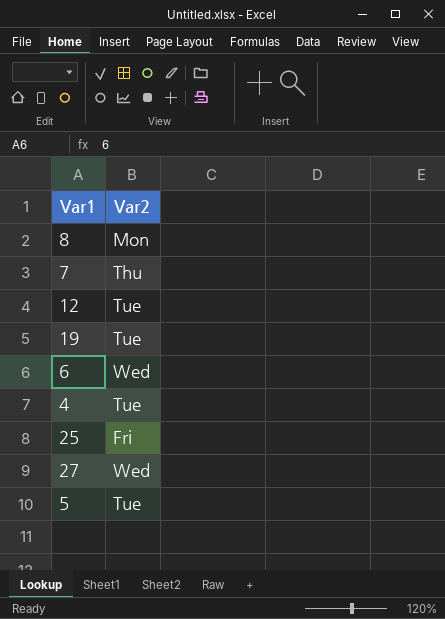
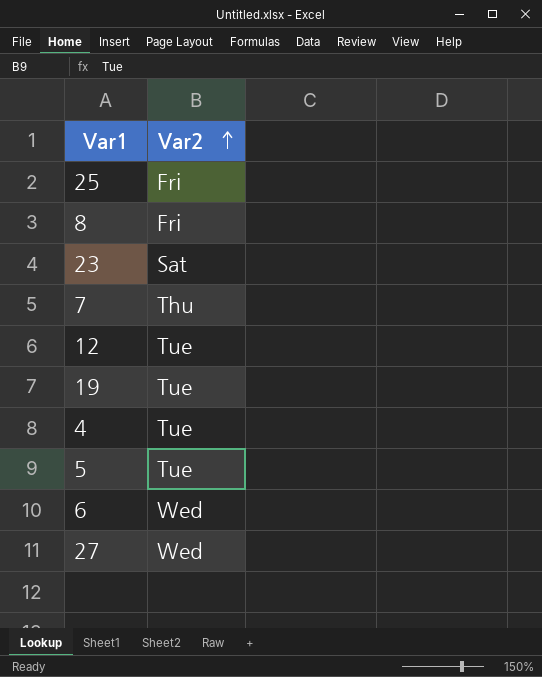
row order: none -> Var2 ascending
8 | Var2: Mon -> Fri
row 23: none -> Sat

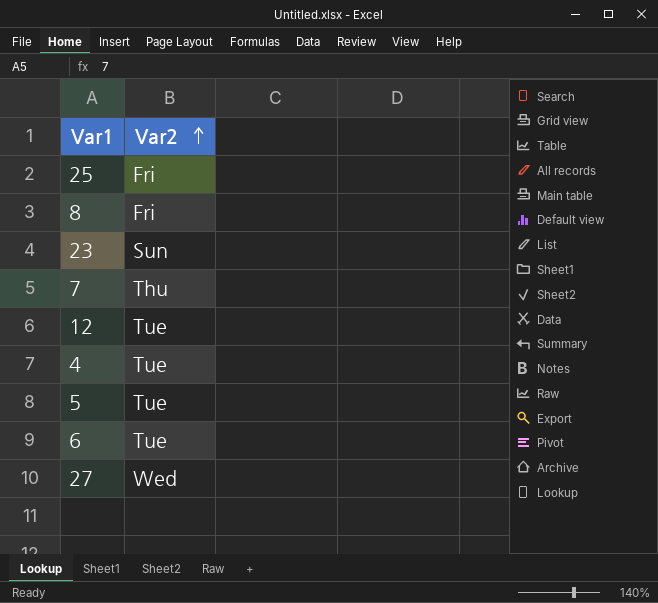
row 19: Tue -> none
23 | Var2: Sat -> Sun
6 | Var2: Wed -> Tue

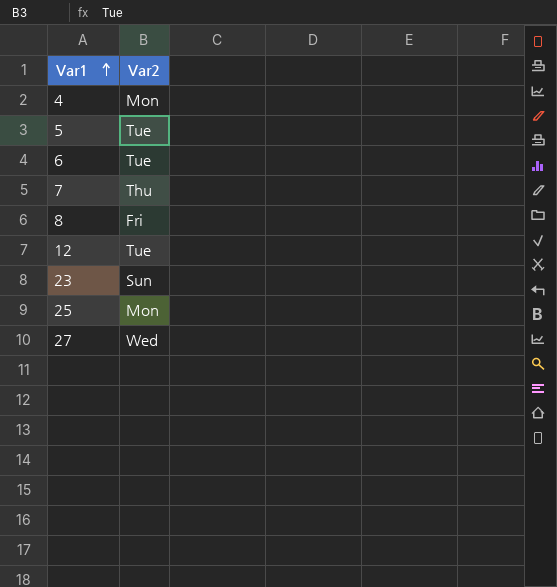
row order: Var2 ascending -> Var1 ascending
4 | Var2: Tue -> Mon
25 | Var2: Fri -> Mon

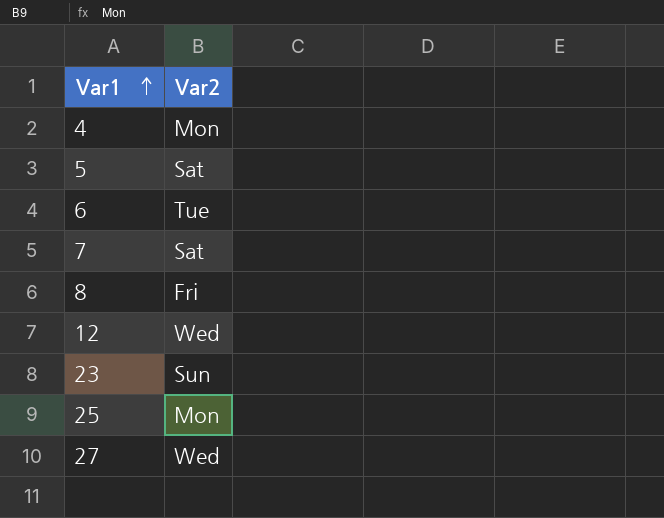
5 | Var2: Tue -> Sat
7 | Var2: Thu -> Sat
12 | Var2: Tue -> Wed

